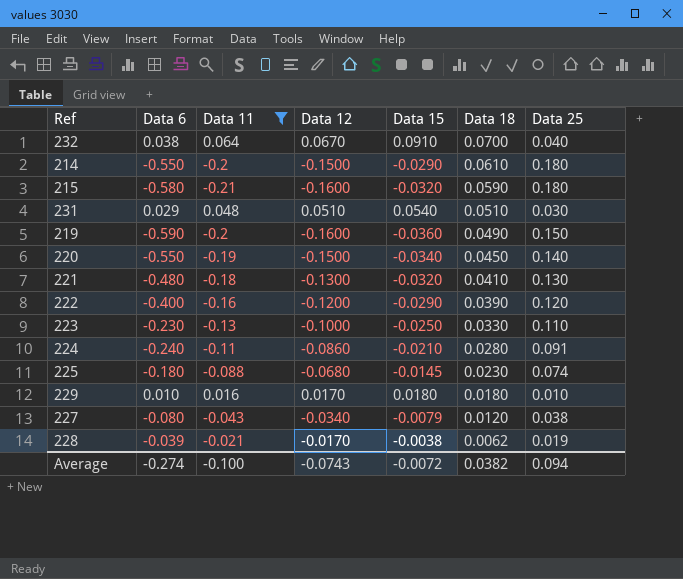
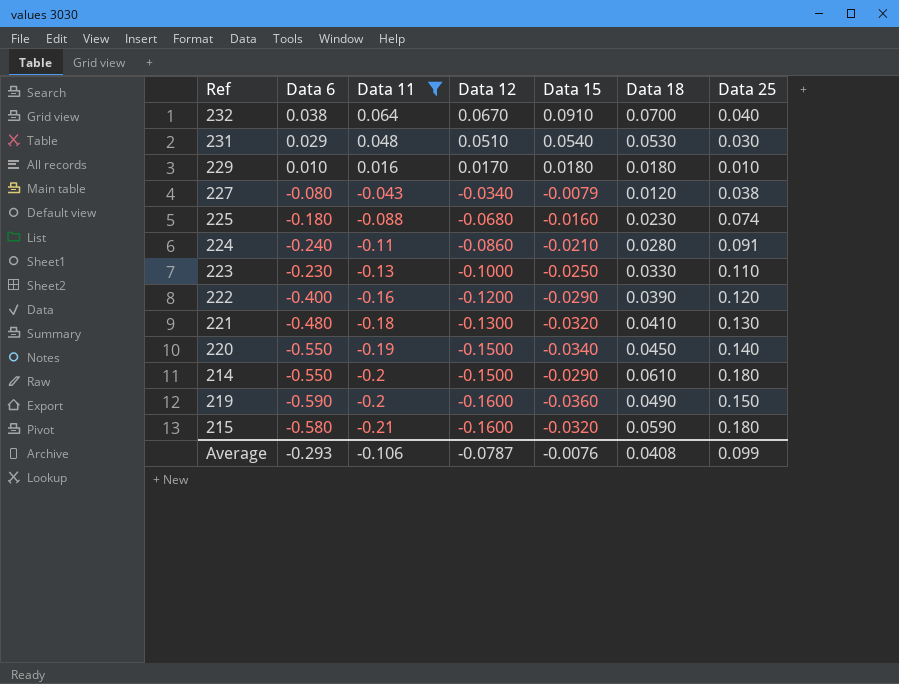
row order: Data 18 descending -> Data 11 descending
row 228: -0.039 | -0.021 | -0.0170 | -0.0038 | 0.0062 | 0.019 -> none
231 | Data 18: 0.0510 -> 0.0530
225 | Data 15: -0.0145 -> -0.0160
Average | Data 6: -0.274 -> -0.293
Average | Data 11: -0.100 -> -0.106
Average | Data 12: -0.0743 -> -0.0787
Average | Data 15: -0.0072 -> -0.0076
Average | Data 18: 0.0382 -> 0.0408
Average | Data 25: 0.094 -> 0.099

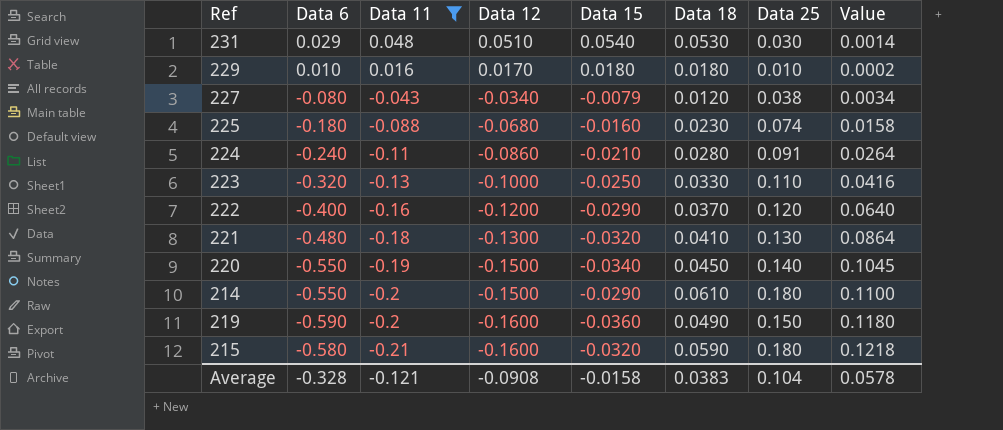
column Value | formula: none -> [Data 6] * [Data 11]
row 232: 0.038 | 0.064 | 0.0670 | 0.0910 | 0.0700 | 0.040 -> none
223 | Data 6: -0.230 -> -0.320
222 | Data 18: 0.0390 -> 0.0370
Average | Data 6: -0.293 -> -0.328
Average | Data 11: -0.106 -> -0.121
Average | Data 12: -0.0787 -> -0.0908
Average | Data 15: -0.0076 -> -0.0158
Average | Data 18: 0.0408 -> 0.0383
Average | Data 25: 0.099 -> 0.104

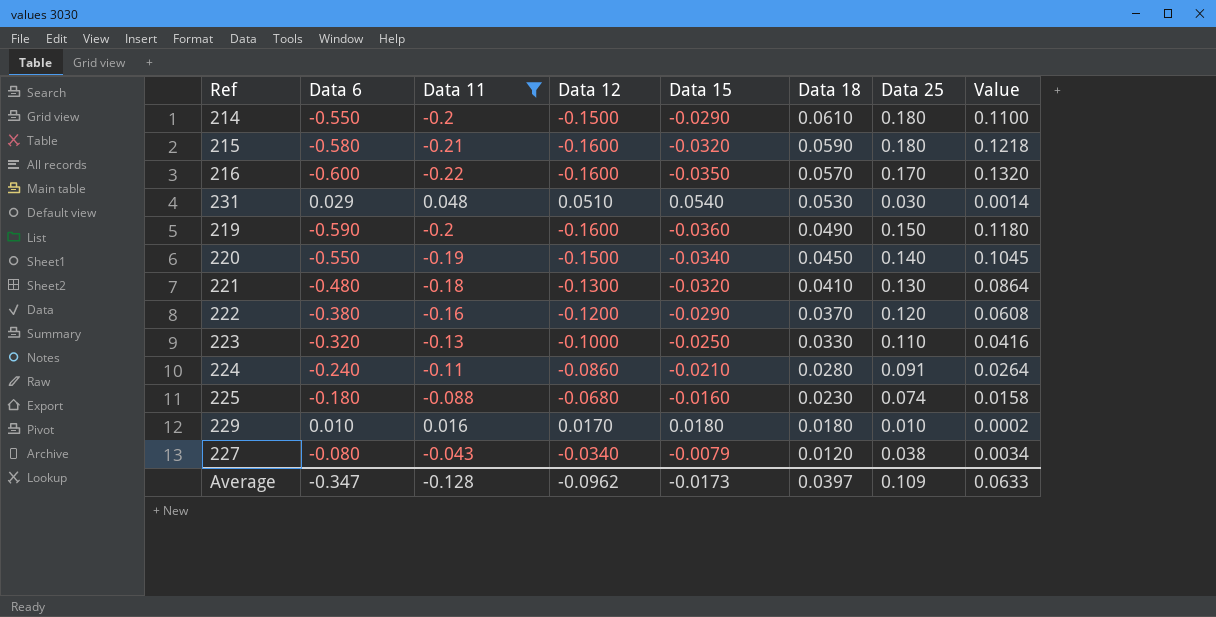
row order: Data 11 descending -> Data 18 descending
row 216: none -> -0.600 | -0.22 | -0.1600 | -0.0350 | 0.0570 | 0.170 | 0.1320
222 | Data 6: -0.400 -> -0.380
222 | Value: 0.0640 -> 0.0608
Average | Data 6: -0.328 -> -0.347
Average | Data 11: -0.121 -> -0.128
Average | Data 12: -0.0908 -> -0.0962
Average | Data 15: -0.0158 -> -0.0173
Average | Data 18: 0.0383 -> 0.0397
Average | Data 25: 0.104 -> 0.109
Average | Value: 0.0578 -> 0.0633

